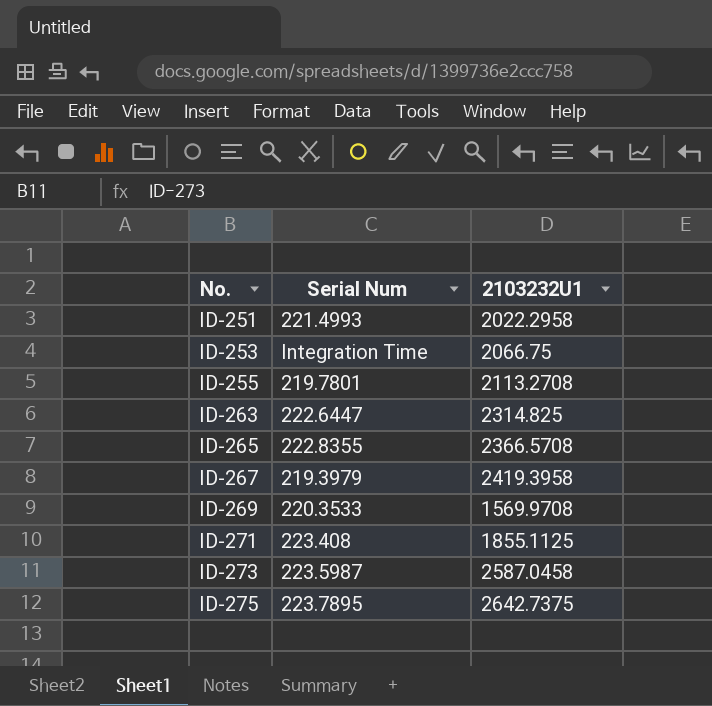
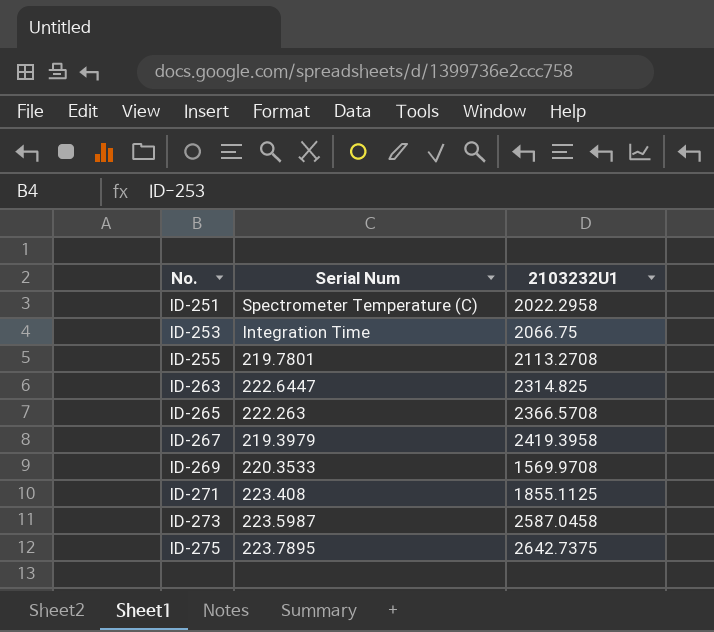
ID-251 | Serial Num: 221.4993 -> Spectrometer Temperature (C)
ID-265 | Serial Num: 222.8355 -> 222.263

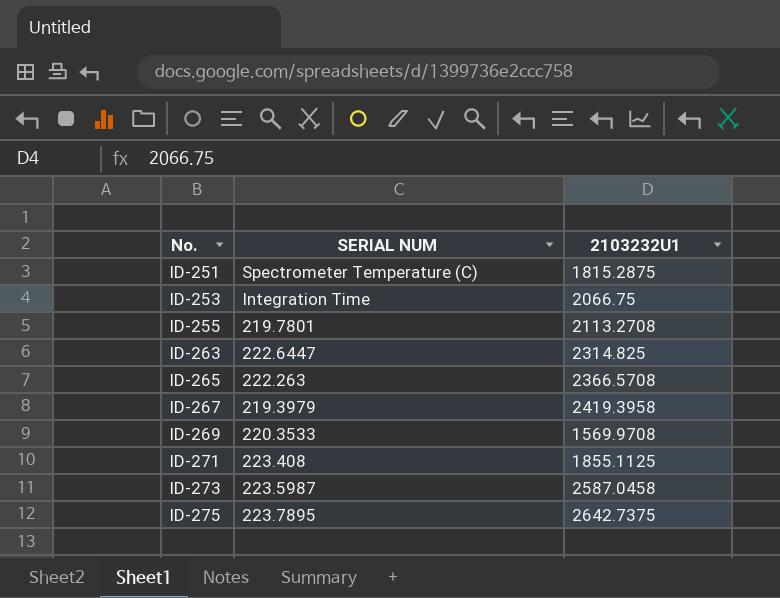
column name: Serial Num -> SERIAL NUM
ID-251 | 2103232U1: 2022.2958 -> 1815.2875

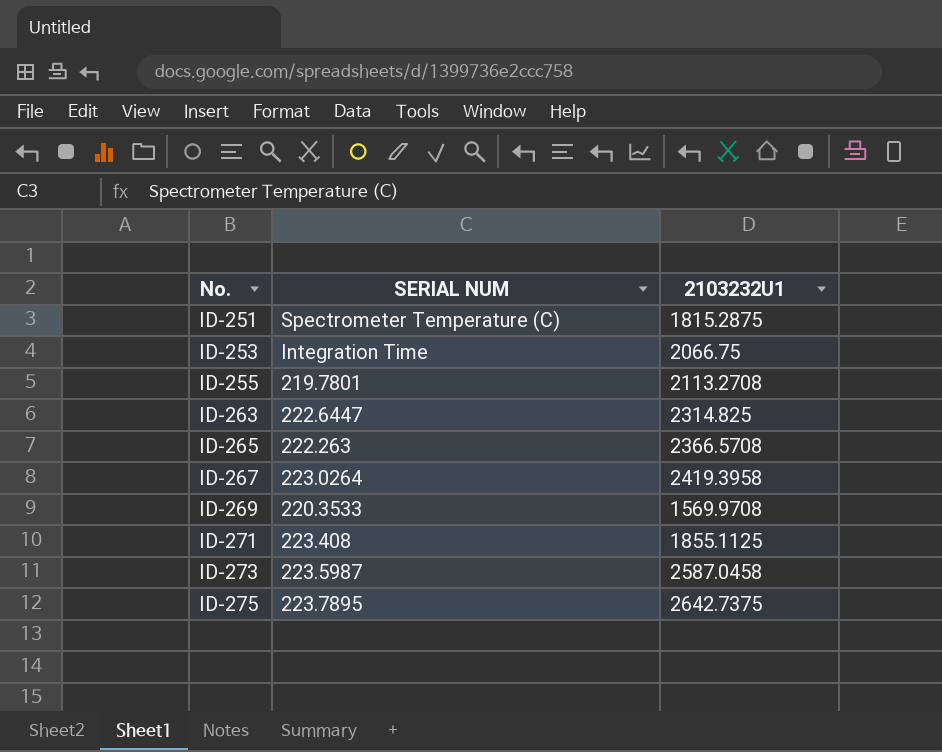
ID-267 | SERIAL NUM: 219.3979 -> 223.0264

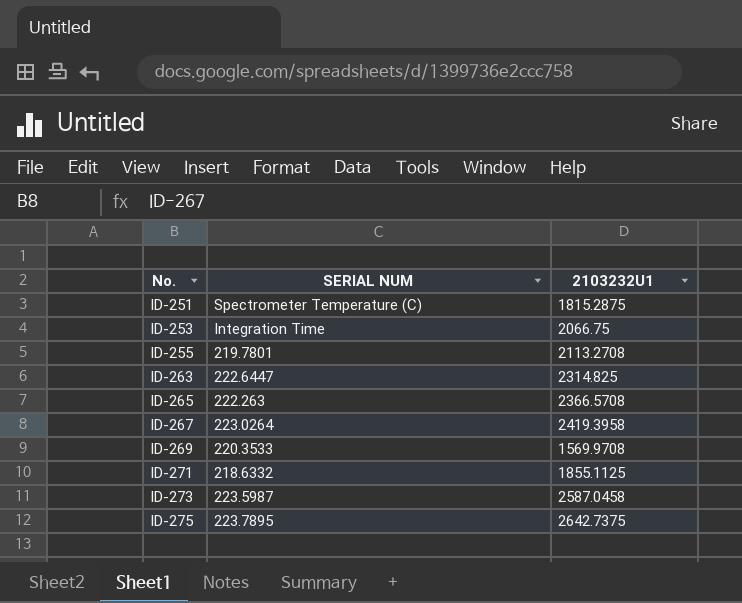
ID-271 | SERIAL NUM: 223.408 -> 218.6332

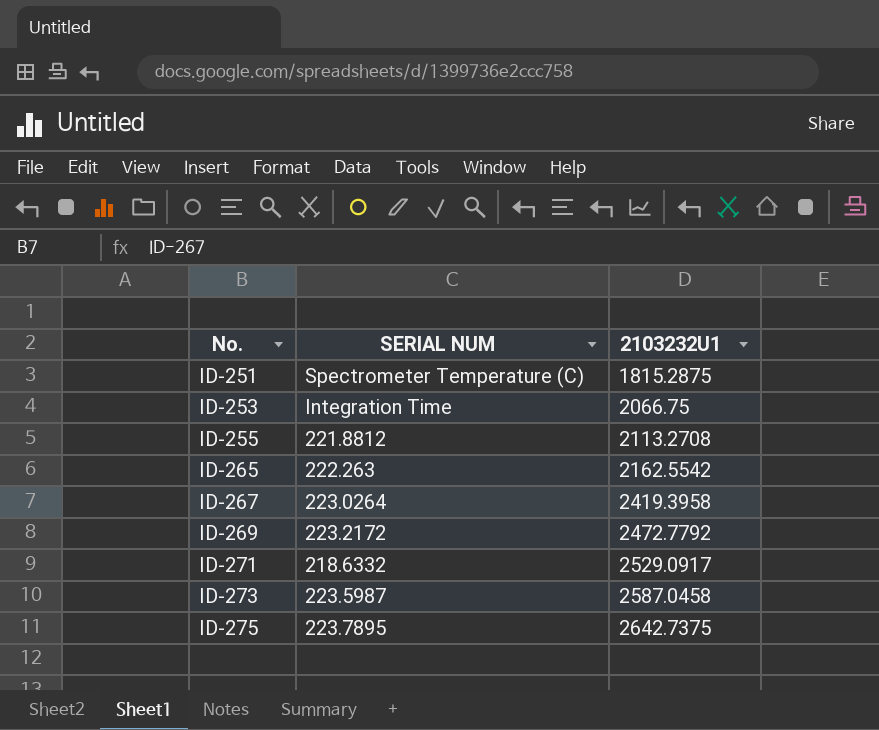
row ID-263: 222.6447 | 2314.825 -> none
ID-255 | SERIAL NUM: 219.7801 -> 221.8812
ID-265 | 2103232U1: 2366.5708 -> 2162.5542
ID-269 | SERIAL NUM: 220.3533 -> 223.2172
ID-269 | 2103232U1: 1569.9708 -> 2472.7792
ID-271 | 2103232U1: 1855.1125 -> 2529.0917

